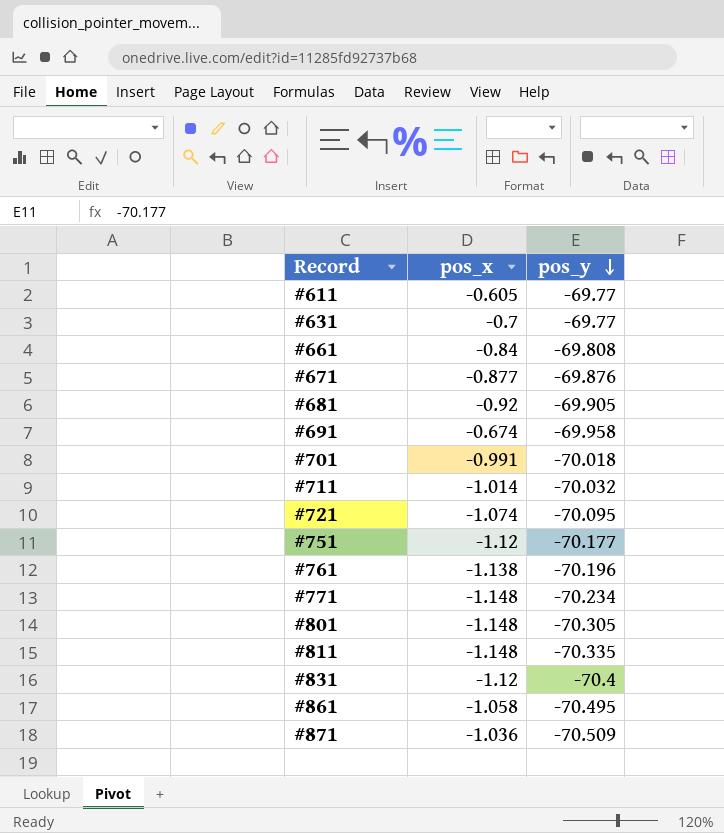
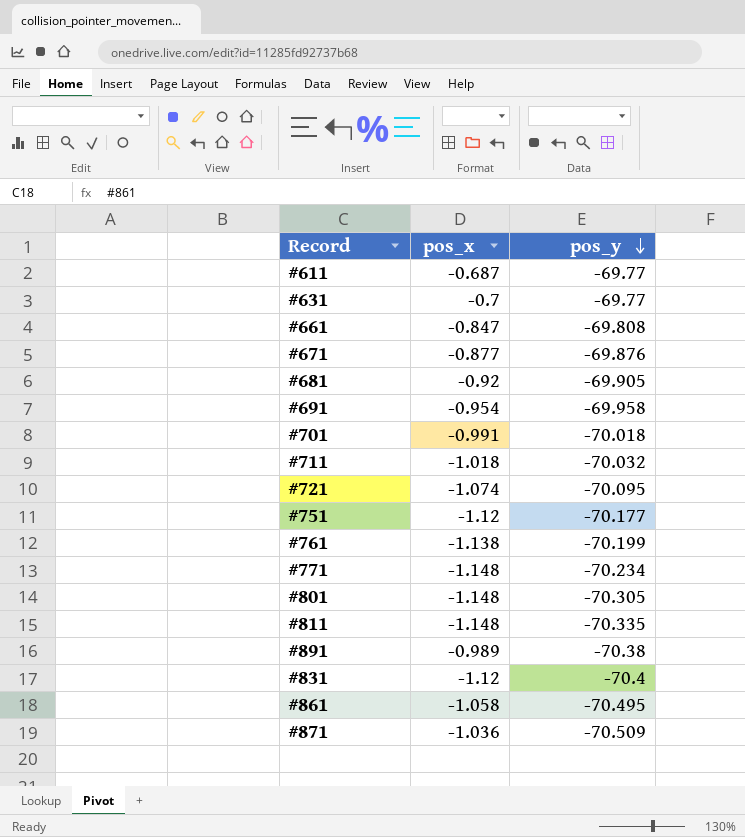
#611 | pos_x: -0.605 -> -0.687
#661 | pos_x: -0.84 -> -0.847
#691 | pos_x: -0.674 -> -0.954
#711 | pos_x: -1.014 -> -1.018
#761 | pos_y: -70.196 -> -70.199
row #891: none -> -0.989 | -70.38

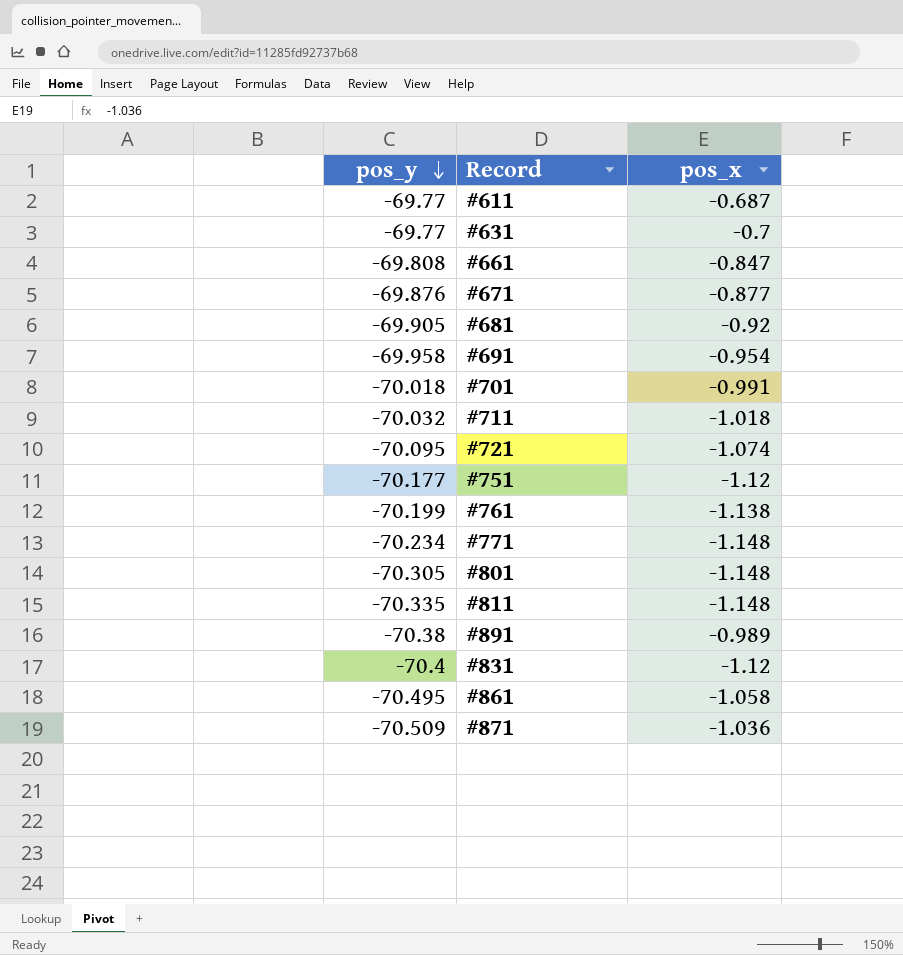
column pos_y | position: 3 -> 1

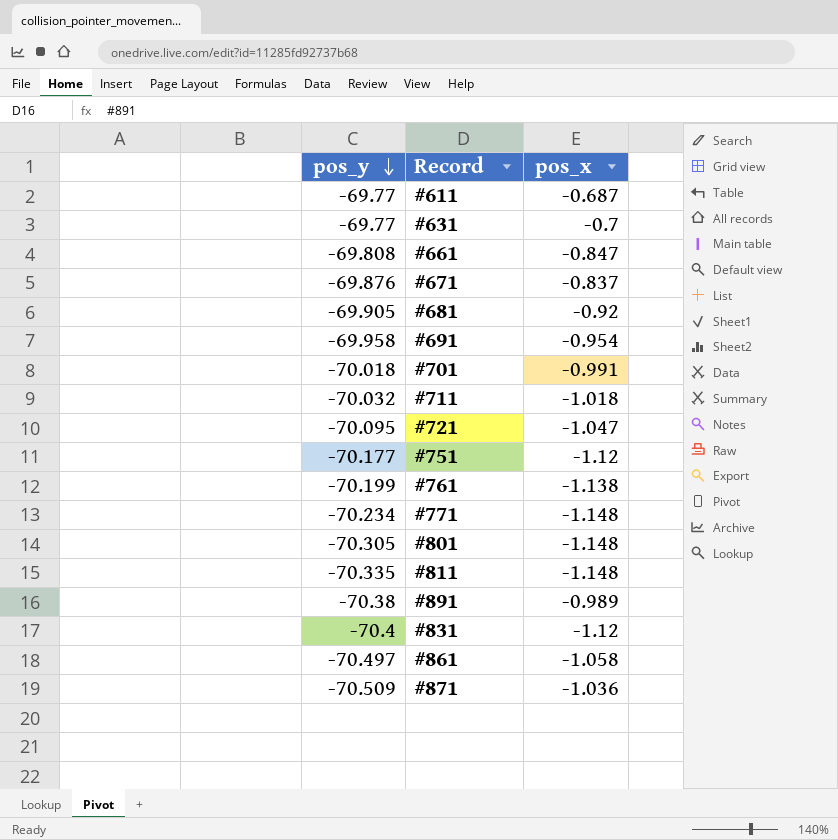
#671 | pos_x: -0.877 -> -0.837
#721 | pos_x: -1.074 -> -1.047
#861 | pos_y: -70.495 -> -70.497

